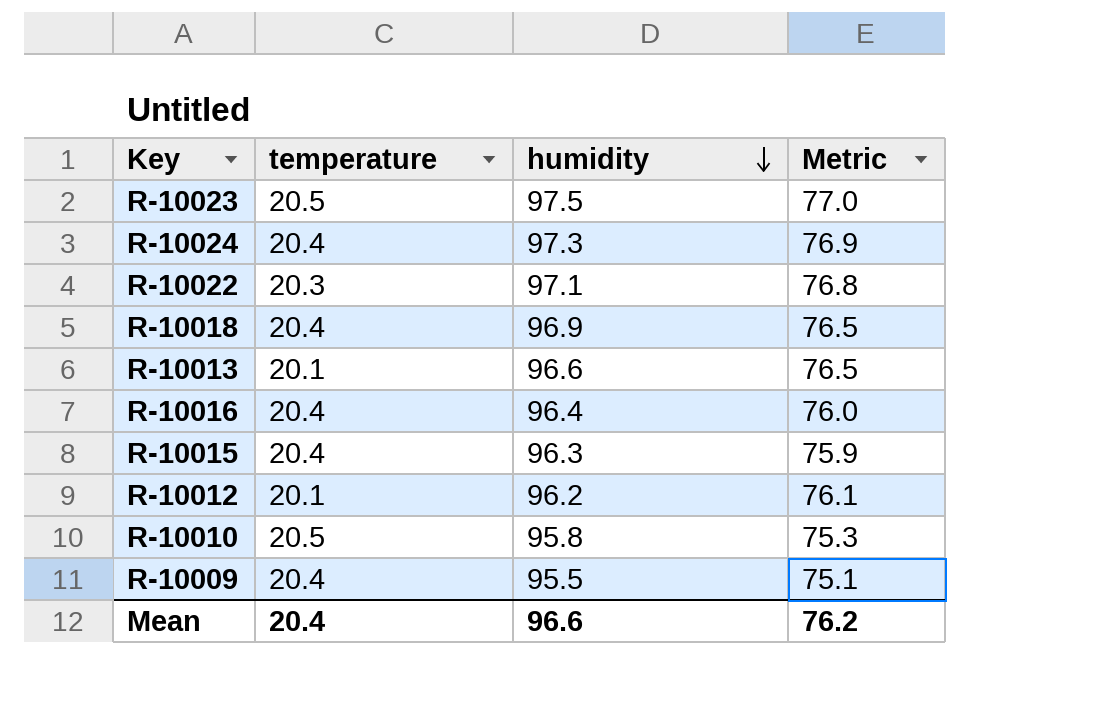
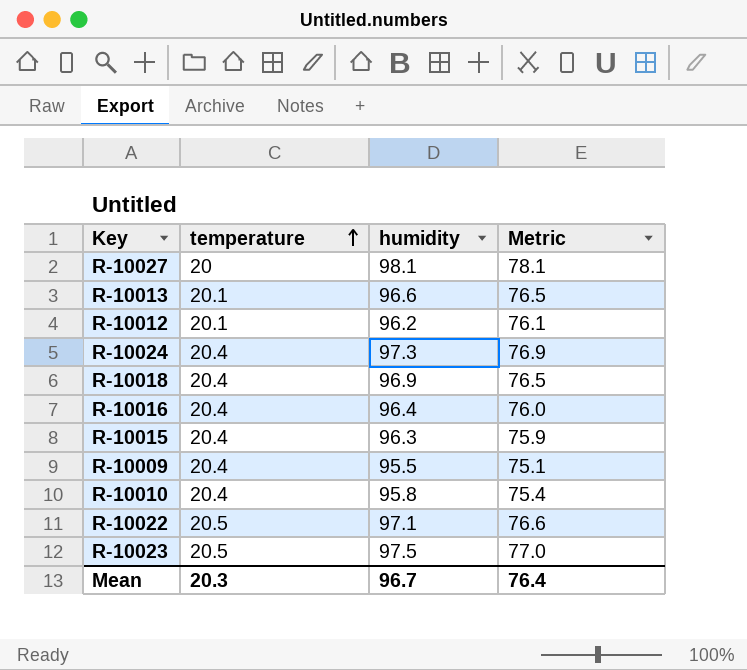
row order: humidity descending -> temperature ascending
row R-10027: none -> 20 | 98.1 | 78.1
R-10010 | temperature: 20.5 -> 20.4
R-10010 | Metric: 75.3 -> 75.4
R-10022 | temperature: 20.3 -> 20.5
R-10022 | Metric: 76.8 -> 76.6
Mean | temperature: 20.4 -> 20.3
Mean | humidity: 96.6 -> 96.7
Mean | Metric: 76.2 -> 76.4

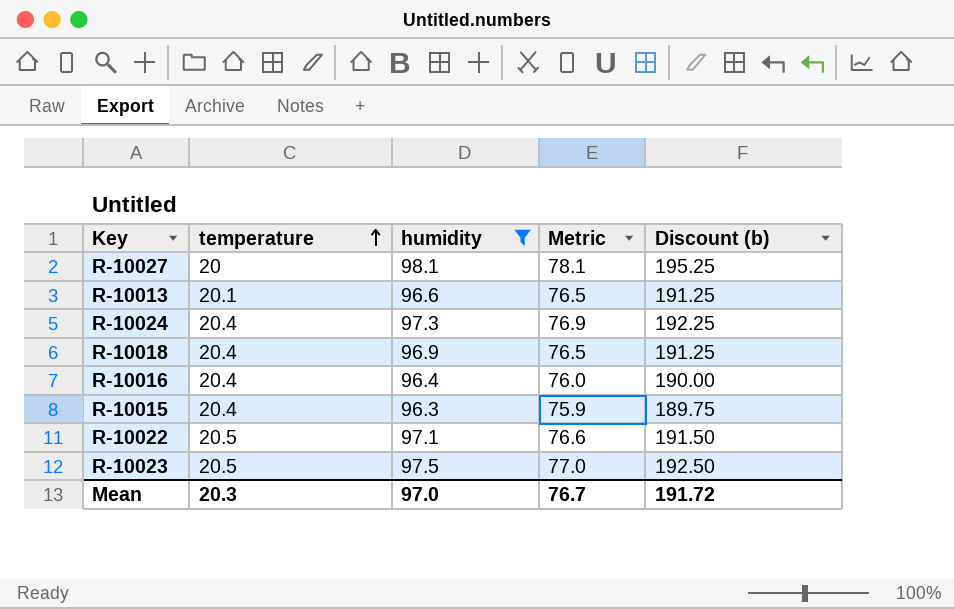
filter: none -> humidity >= 96.3
column Discount (b) | formula: none -> [Metric] * 2.5
Mean | humidity: 96.7 -> 97.0
Mean | Metric: 76.4 -> 76.7

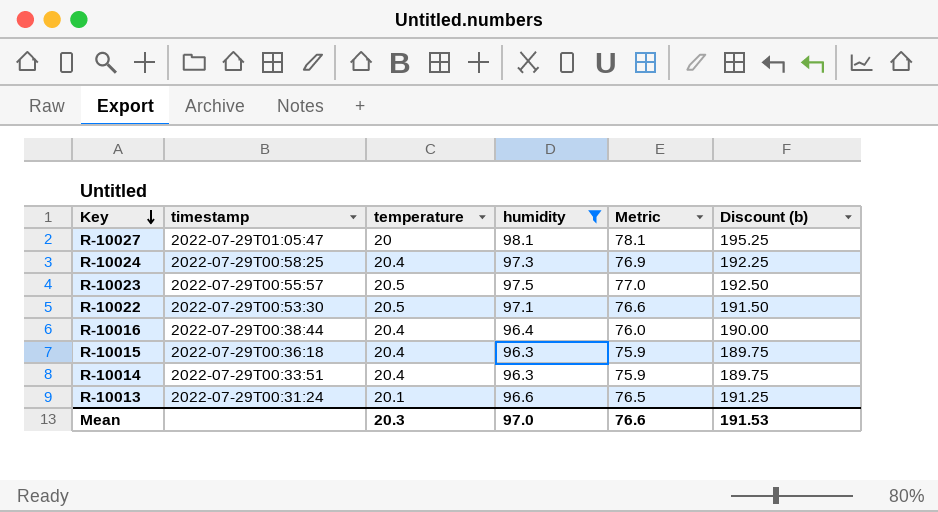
row order: temperature ascending -> Key descending
column timestamp | position: none -> 2
row R-10018: 20.4 | 96.9 | 76.5 | 191.25 -> none
row R-10014: none -> 2022-07-29T00:33:51 | 20.4 | 96.3 | 75.9 | 189.75
Mean | Metric: 76.7 -> 76.6
Mean | Discount (b): 191.72 -> 191.53

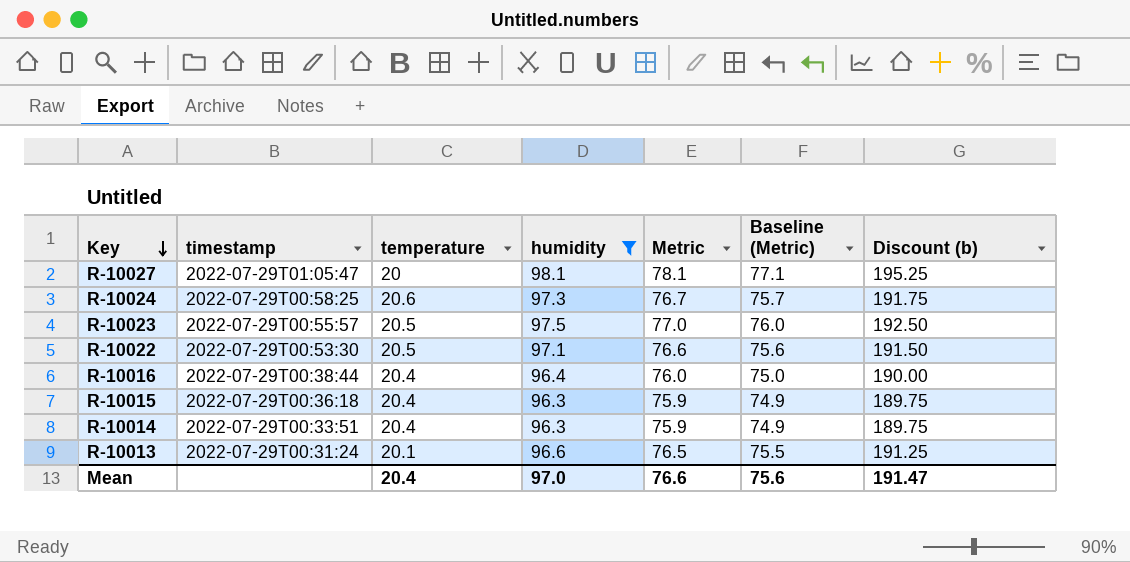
column Baseline (Metric) | formula: none -> [Metric] - 1
R-10024 | temperature: 20.4 -> 20.6
R-10024 | Metric: 76.9 -> 76.7
R-10024 | Discount (b): 192.25 -> 191.75
Mean | temperature: 20.3 -> 20.4
Mean | Discount (b): 191.53 -> 191.47

